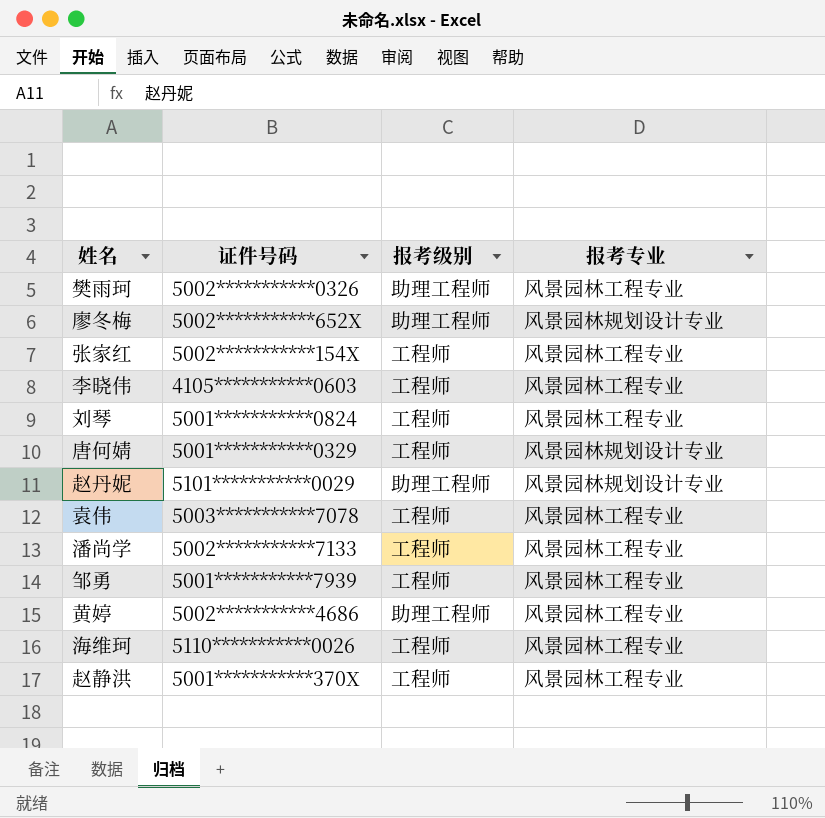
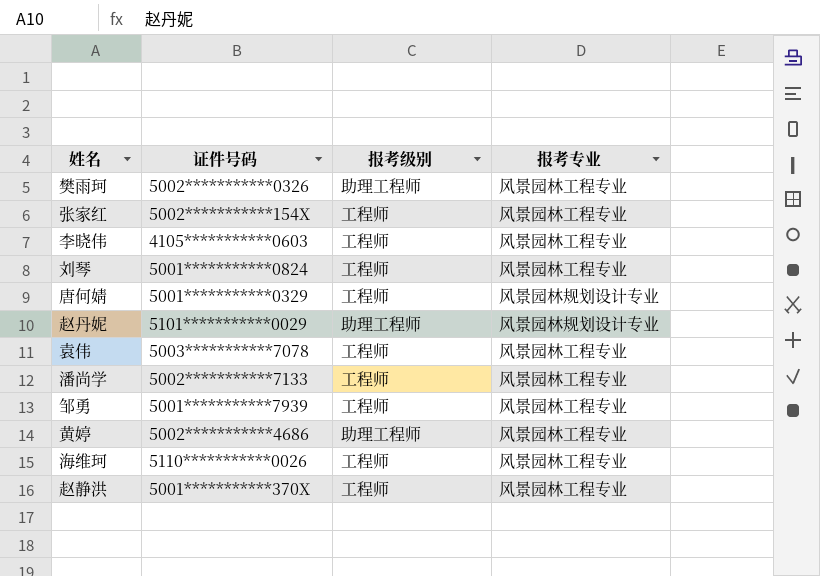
row 廖冬梅: 5002***********652X | 助理工程师 | 风景园林规划设计专业 -> none

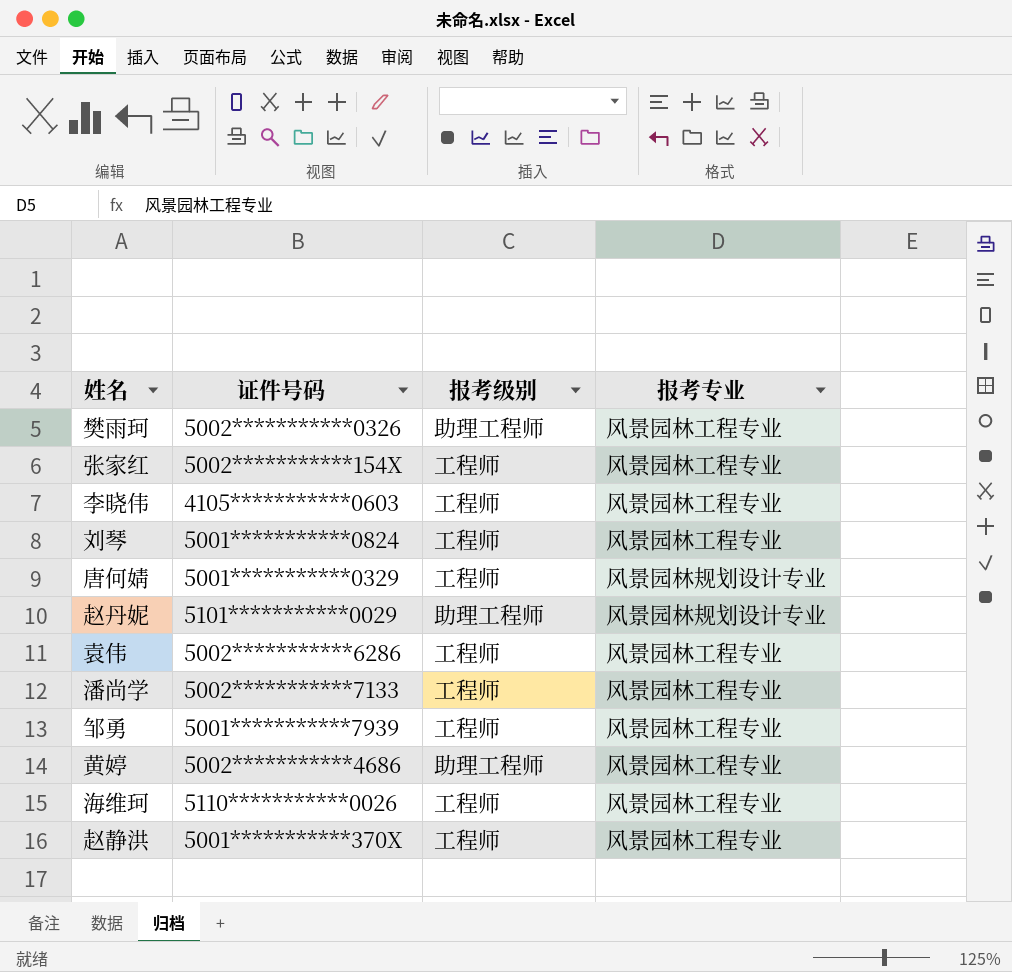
袁伟 | 证件号码: 5003***********7078 -> 5002***********6286

